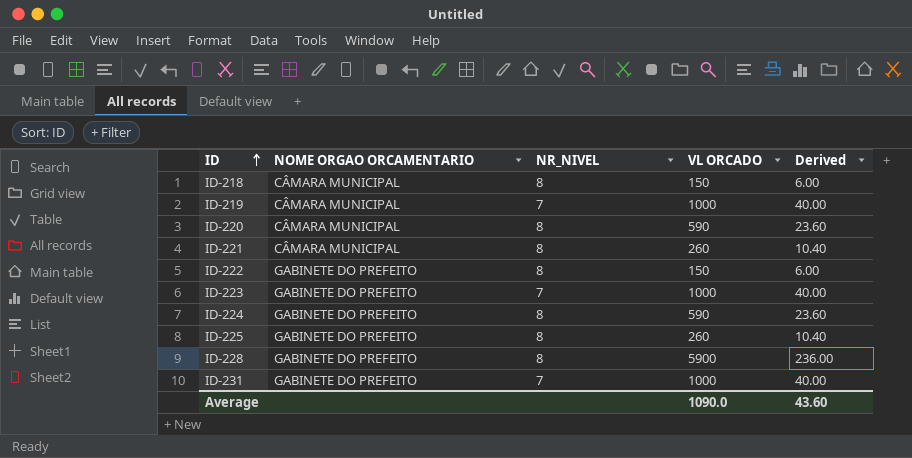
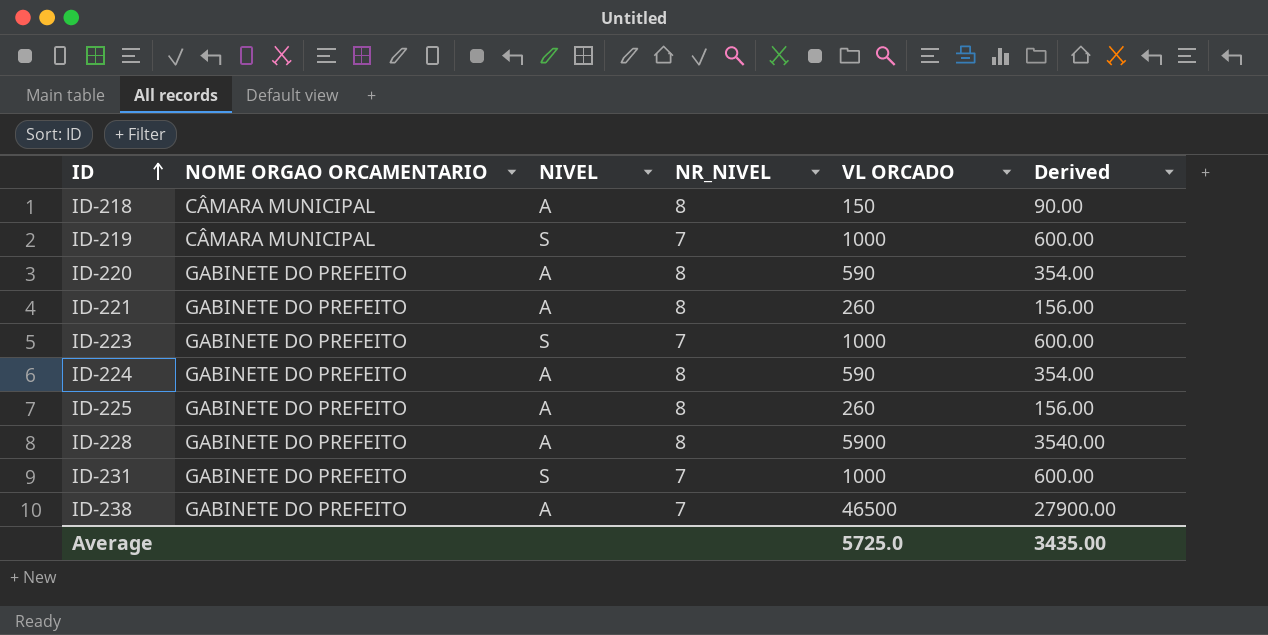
column NIVEL | position: none -> 3
column Derived | formula: [VL ORCADO] * 0.04 -> [VL ORCADO] * 0.6
row ID-222: GABINETE DO PREFEITO | 8 | 150 | 6.00 -> none
ID-220 | NOME ORGAO ORCAMENTARIO: CÂMARA MUNICIPAL -> GABINETE DO PREFEITO
ID-221 | NOME ORGAO ORCAMENTARIO: CÂMARA MUNICIPAL -> GABINETE DO PREFEITO
row ID-238: none -> GABINETE DO PREFEITO | A | 7 | 46500 | 27900.00
Average | VL ORCADO: 1090.0 -> 5725.0
Average | Derived: 43.60 -> 3435.00

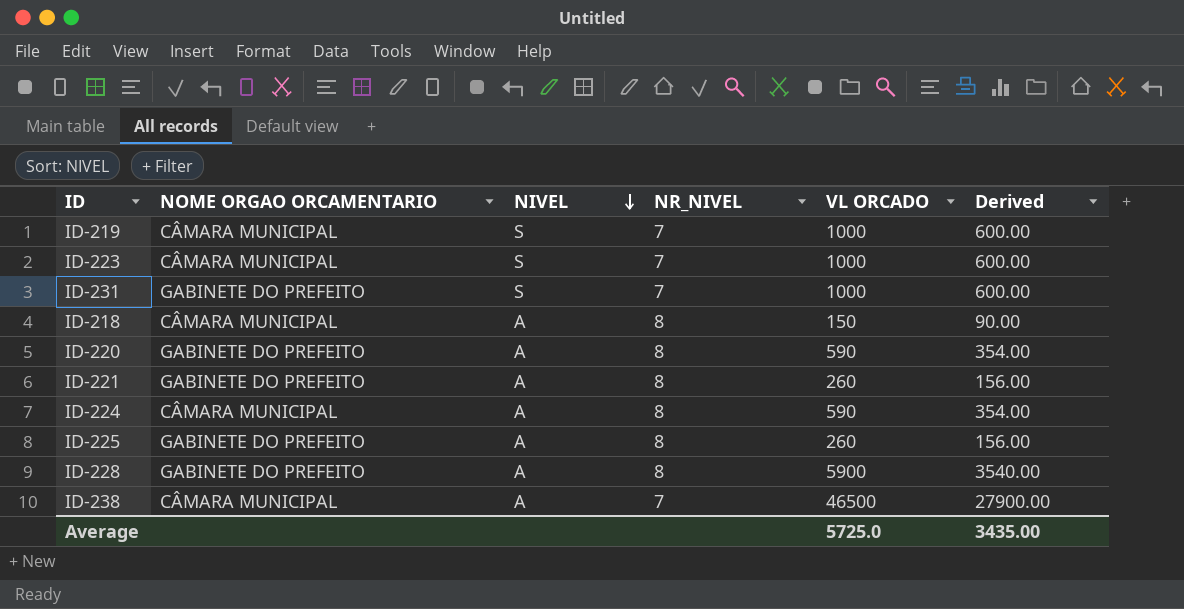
row order: ID ascending -> NIVEL descending
ID-223 | NOME ORGAO ORCAMENTARIO: GABINETE DO PREFEITO -> CÂMARA MUNICIPAL
ID-224 | NOME ORGAO ORCAMENTARIO: GABINETE DO PREFEITO -> CÂMARA MUNICIPAL
ID-238 | NOME ORGAO ORCAMENTARIO: GABINETE DO PREFEITO -> CÂMARA MUNICIPAL

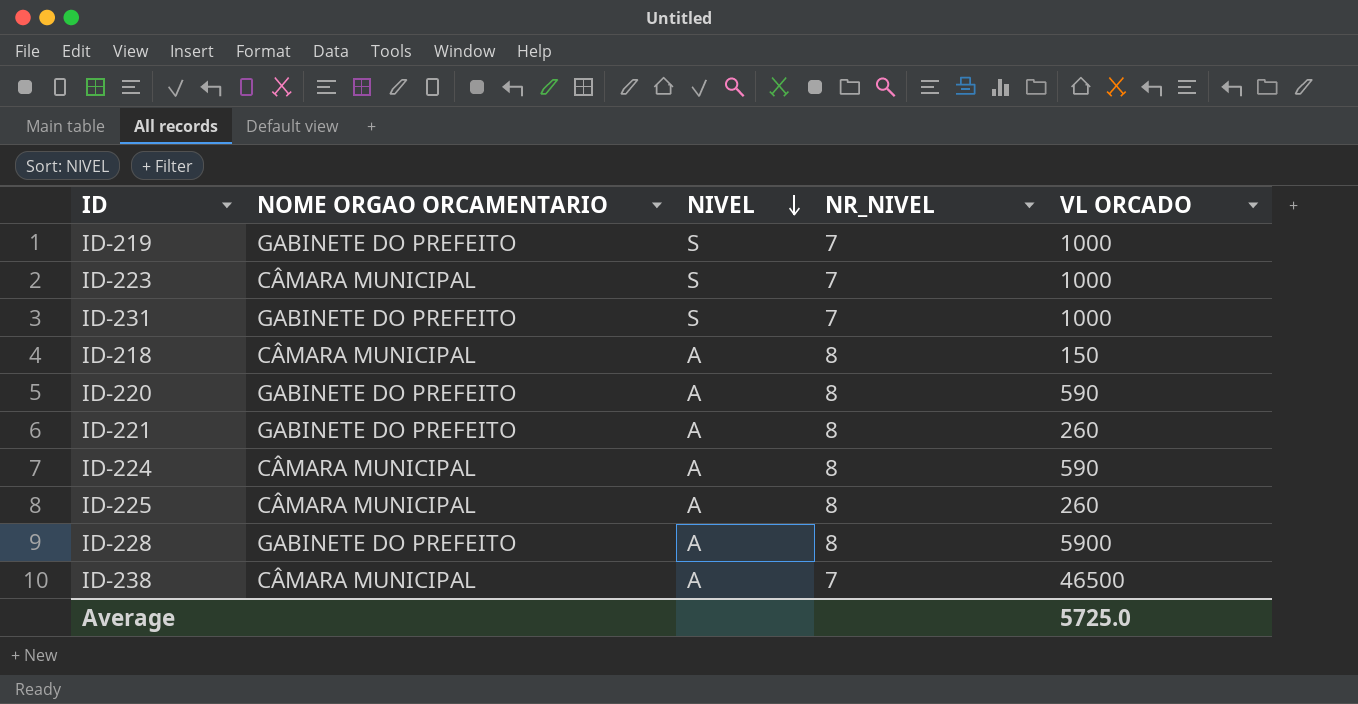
column Derived | formula: [VL ORCADO] * 0.6 -> none
ID-219 | NOME ORGAO ORCAMENTARIO: CÂMARA MUNICIPAL -> GABINETE DO PREFEITO
ID-225 | NOME ORGAO ORCAMENTARIO: GABINETE DO PREFEITO -> CÂMARA MUNICIPAL

